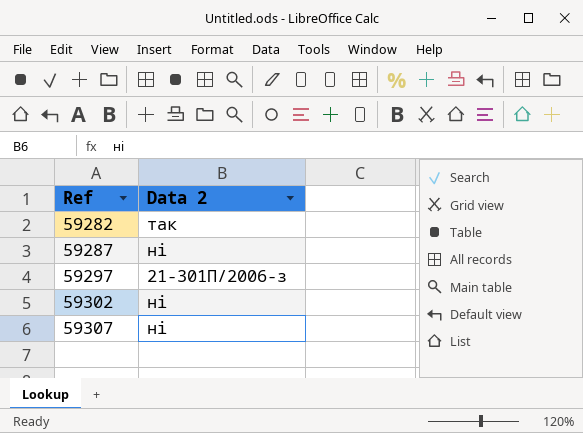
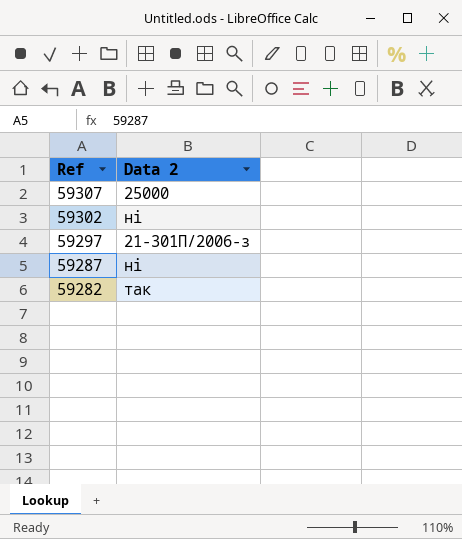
row order: Ref ascending -> Ref descending
59307 | Data 2: ні -> 25000

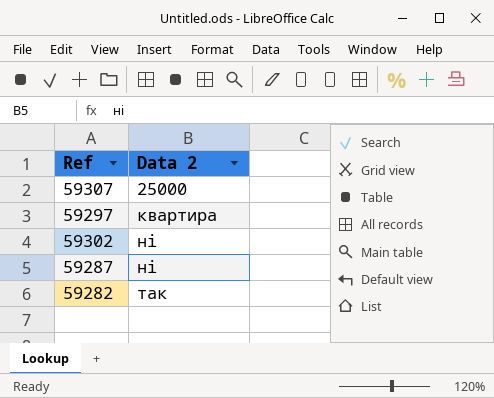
row order: Ref descending -> Data 2 ascending
59297 | Data 2: 21-301П/2006-з -> квартира

